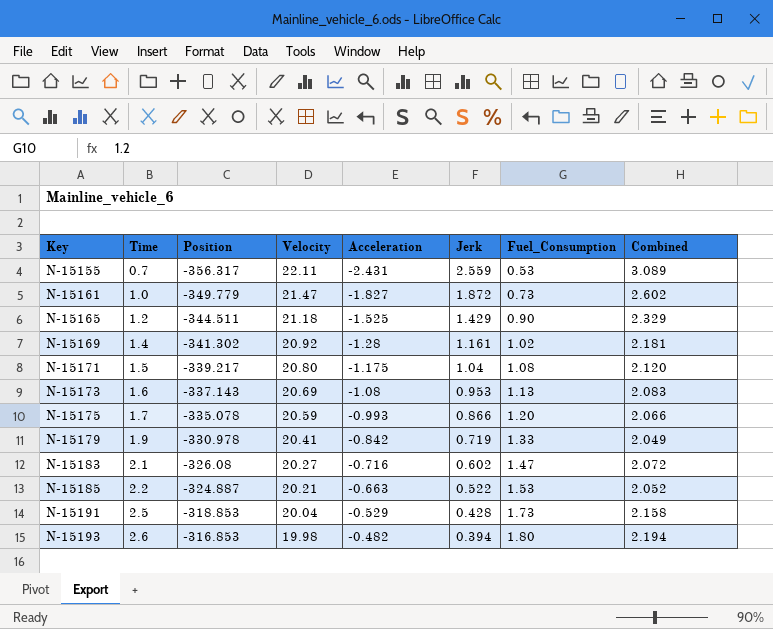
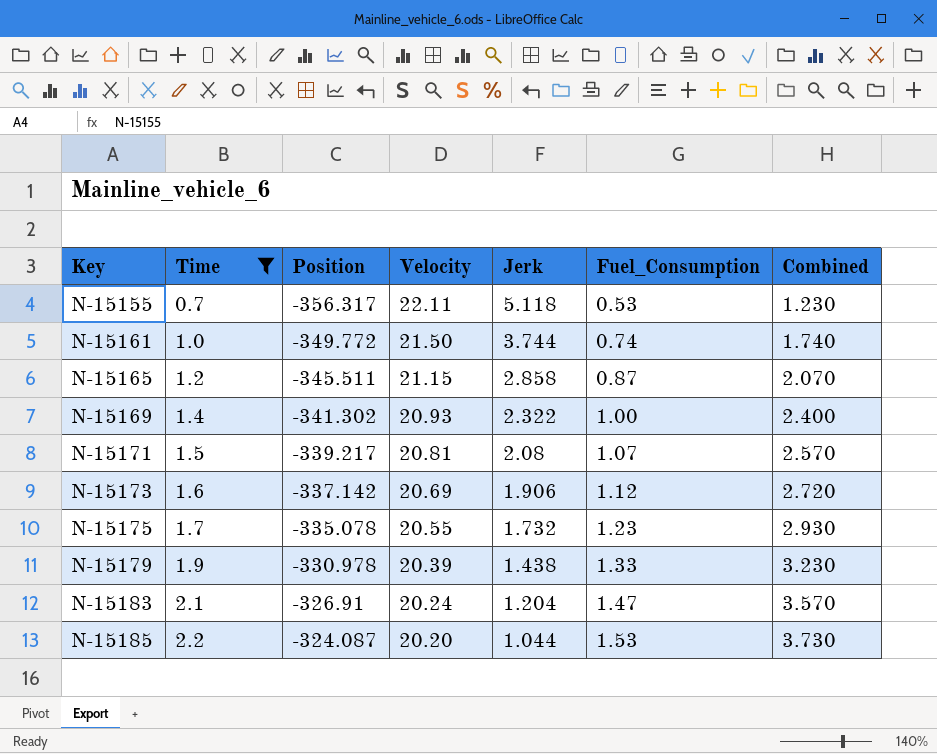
filter: none -> Time <= 2.2
column Acceleration | position: 5 -> none
column Combined | formula: [Jerk] + [Fuel_Consumption] -> [Time] + [Fuel_Consumption]
N-15155 | Jerk: 2.559 -> 5.118
N-15161 | Position: -349.779 -> -349.772
N-15161 | Velocity: 21.47 -> 21.50
N-15161 | Jerk: 1.872 -> 3.744
N-15161 | Fuel_Consumption: 0.73 -> 0.74
N-15165 | Position: -344.511 -> -345.511
N-15165 | Velocity: 21.18 -> 21.15
N-15165 | Jerk: 1.429 -> 2.858
N-15165 | Fuel_Consumption: 0.90 -> 0.87
N-15169 | Velocity: 20.92 -> 20.93
N-15169 | Jerk: 1.161 -> 2.322
N-15169 | Fuel_Consumption: 1.02 -> 1.00
N-15171 | Velocity: 20.80 -> 20.81
N-15171 | Jerk: 1.04 -> 2.08
N-15171 | Fuel_Consumption: 1.08 -> 1.07
N-15173 | Position: -337.143 -> -337.142
N-15173 | Jerk: 0.953 -> 1.906
N-15173 | Fuel_Consumption: 1.13 -> 1.12
N-15175 | Velocity: 20.59 -> 20.55
N-15175 | Jerk: 0.866 -> 1.732
N-15175 | Fuel_Consumption: 1.20 -> 1.23
N-15179 | Velocity: 20.41 -> 20.39
N-15179 | Jerk: 0.719 -> 1.438
N-15183 | Position: -326.08 -> -326.91
N-15183 | Velocity: 20.27 -> 20.24
N-15183 | Jerk: 0.602 -> 1.204
N-15185 | Position: -324.887 -> -324.087
N-15185 | Velocity: 20.21 -> 20.20
N-15185 | Jerk: 0.522 -> 1.044

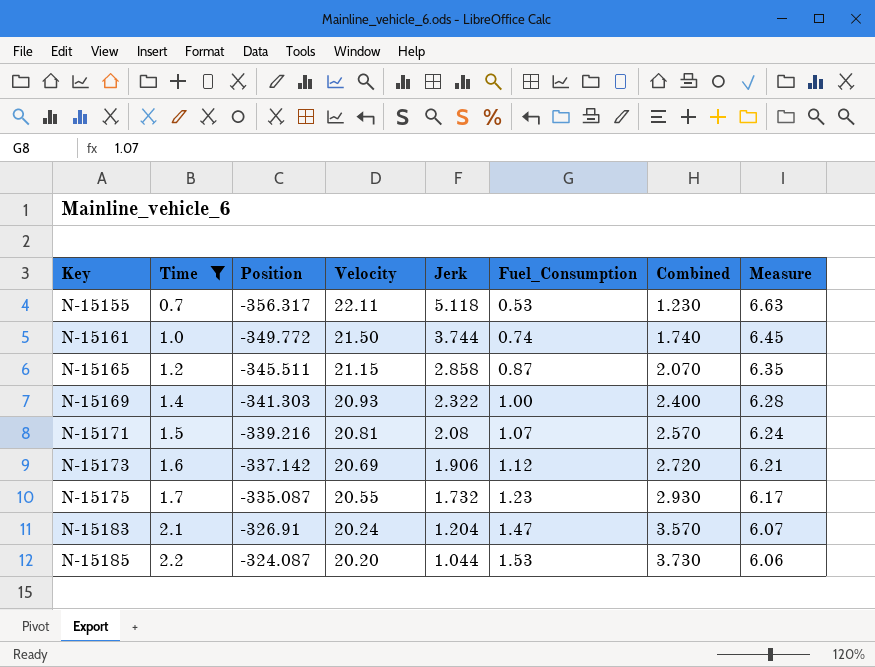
column Measure | formula: none -> [Velocity] * 0.3
row N-15179: 1.9 | -330.978 | 20.39 | 1.438 | 1.33 | 3.230 -> none
N-15169 | Position: -341.302 -> -341.303
N-15171 | Position: -339.217 -> -339.216
N-15175 | Position: -335.078 -> -335.087

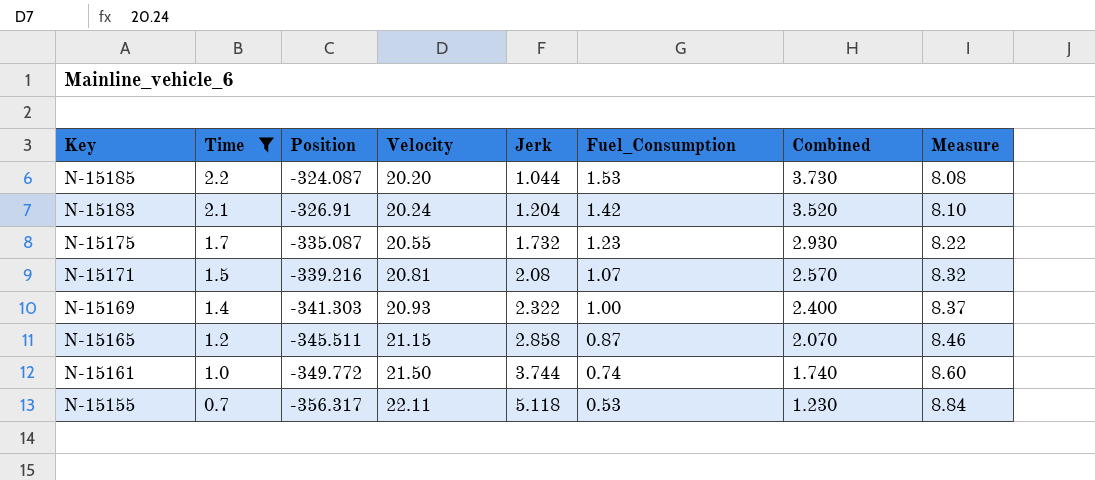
row order: Key ascending -> Key descending
column Measure | formula: [Velocity] * 0.3 -> [Velocity] * 0.4
row N-15173: 1.6 | -337.142 | 20.69 | 1.906 | 1.12 | 2.720 | 6.21 -> none
N-15183 | Fuel_Consumption: 1.47 -> 1.42
N-15183 | Combined: 3.570 -> 3.520

